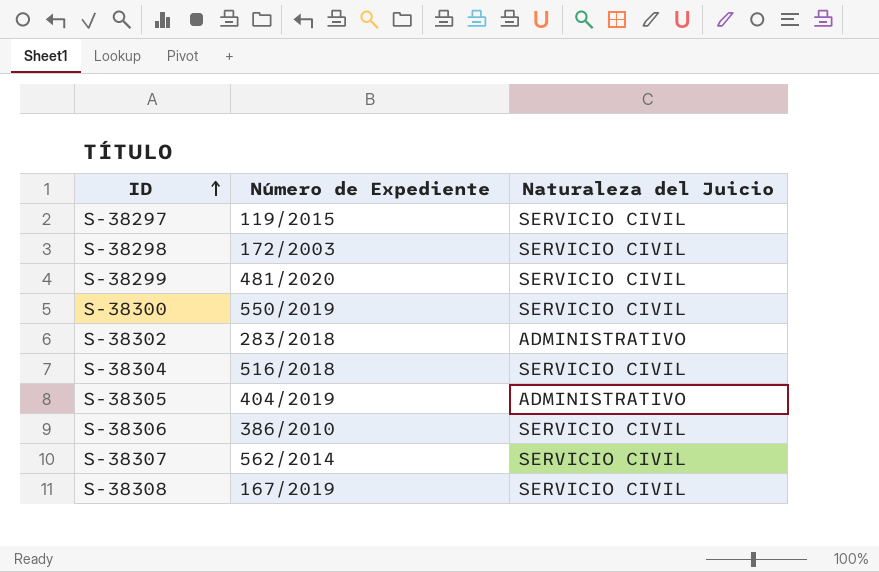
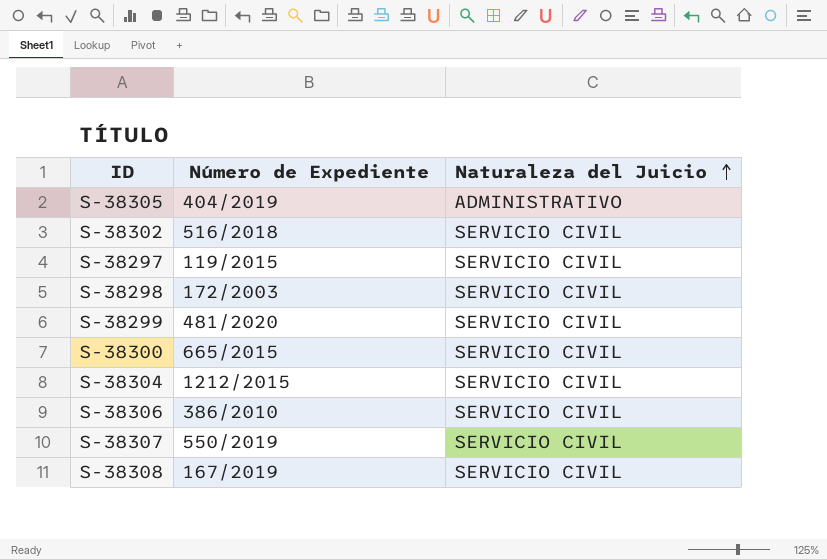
row order: ID ascending -> Naturaleza del Juicio ascending
S-38302 | Número de Expediente: 283/2018 -> 516/2018
S-38302 | Naturaleza del Juicio: ADMINISTRATIVO -> SERVICIO CIVIL
S-38300 | Número de Expediente: 550/2019 -> 665/2015
S-38304 | Número de Expediente: 516/2018 -> 1212/2015
S-38307 | Número de Expediente: 562/2014 -> 550/2019

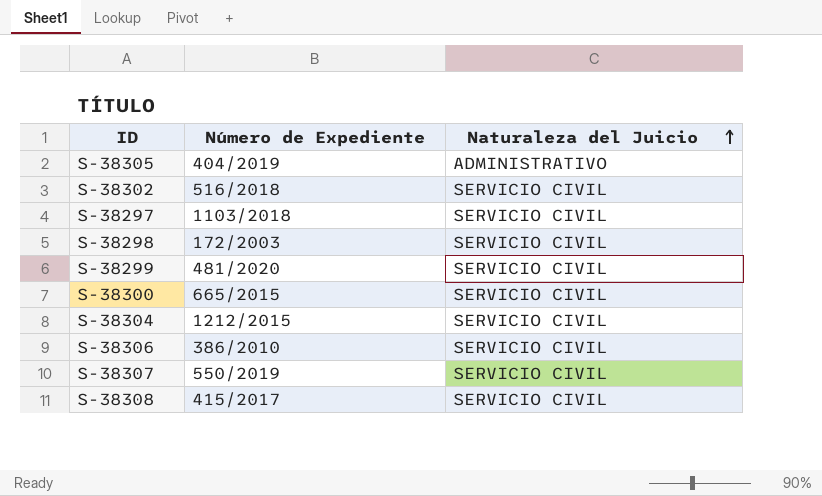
S-38297 | Número de Expediente: 119/2015 -> 1103/2018
S-38308 | Número de Expediente: 167/2019 -> 415/2017

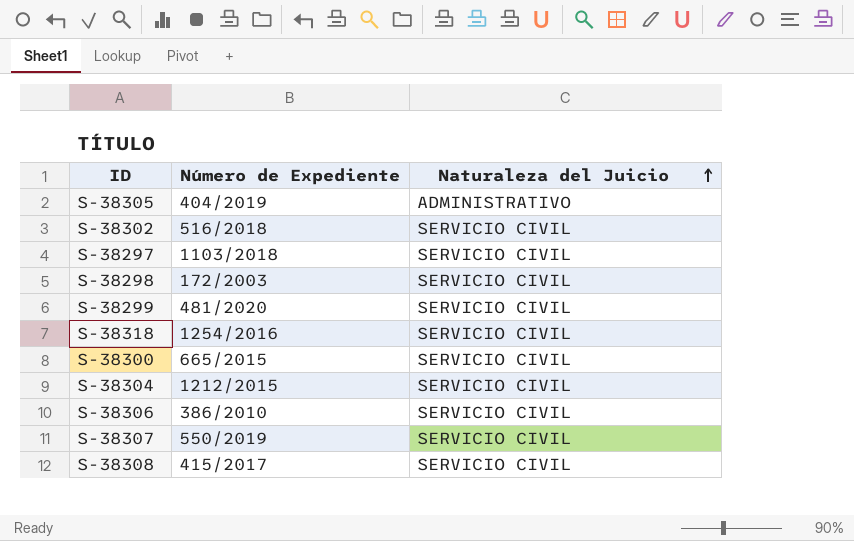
row S-38318: none -> 1254/2016 | SERVICIO CIVIL

